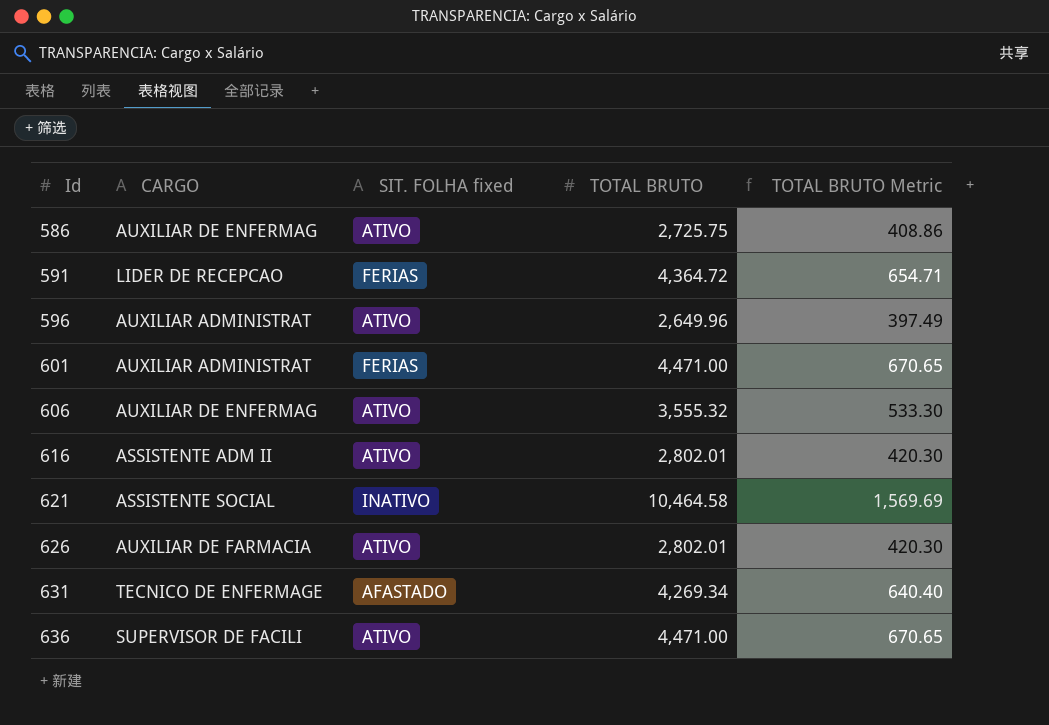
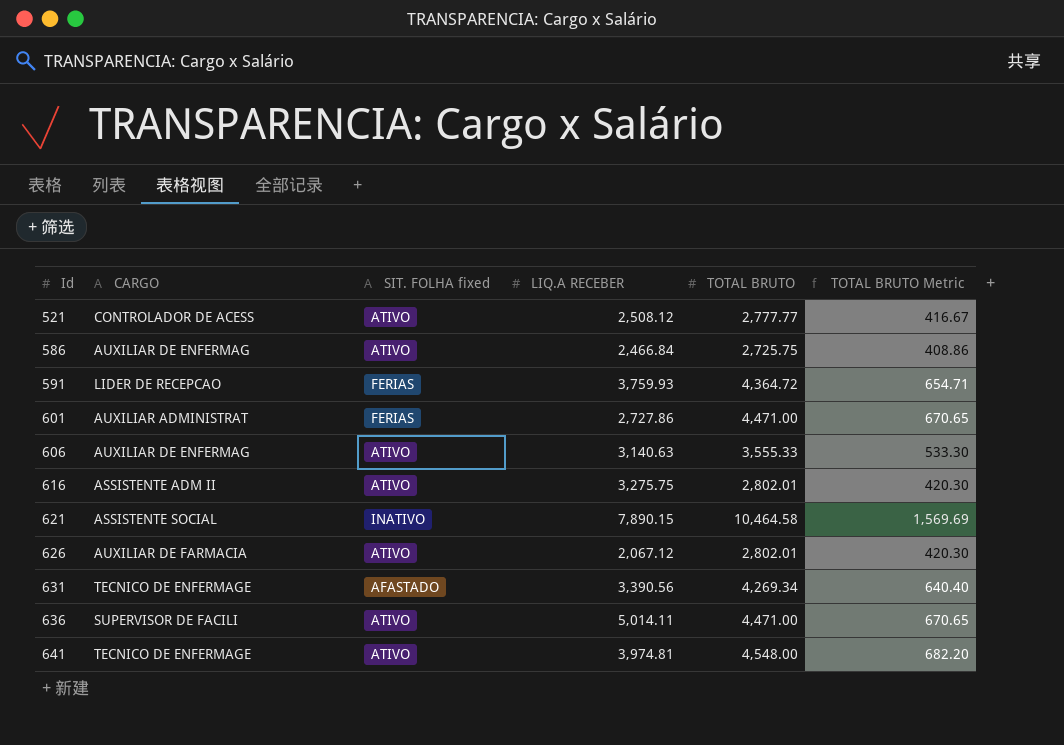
column LIQ.A RECEBER | position: none -> 4
row 596: AUXILIAR ADMINISTRAT | ATIVO | 2,649.96 | 397.49 -> none
row 521: none -> CONTROLADOR DE ACESS | ATIVO | 2,508.12 | 2,777.77 | 416.67
606 | TOTAL BRUTO: 3,555.32 -> 3,555.33
row 641: none -> TECNICO DE ENFERMAGE | ATIVO | 3,974.81 | 4,548.00 | 682.20

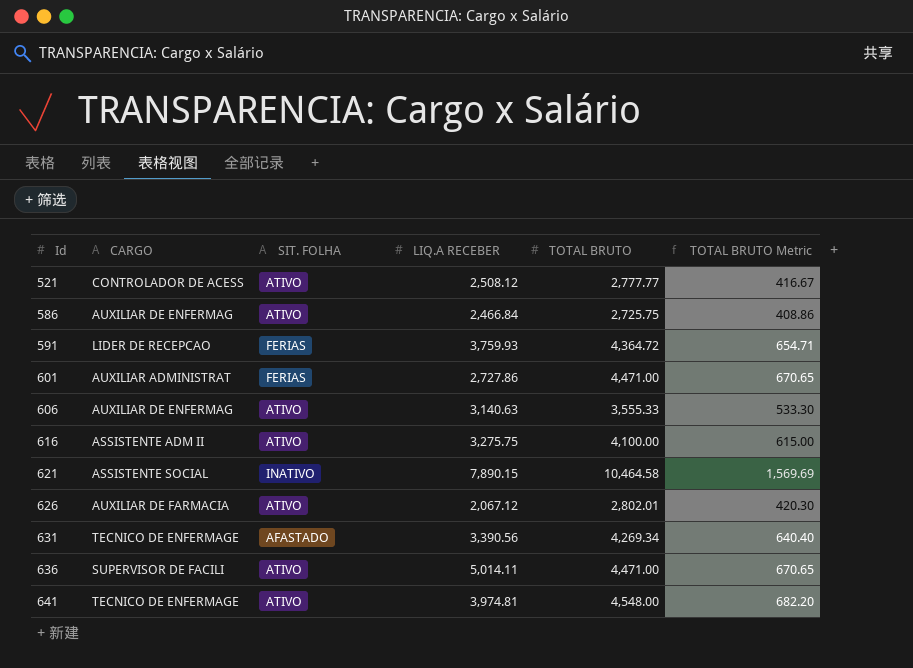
column name: SIT. FOLHA fixed -> SIT. FOLHA
616 | TOTAL BRUTO: 2,802.01 -> 4,100.00
616 | TOTAL BRUTO Metric: 420.30 -> 615.00

